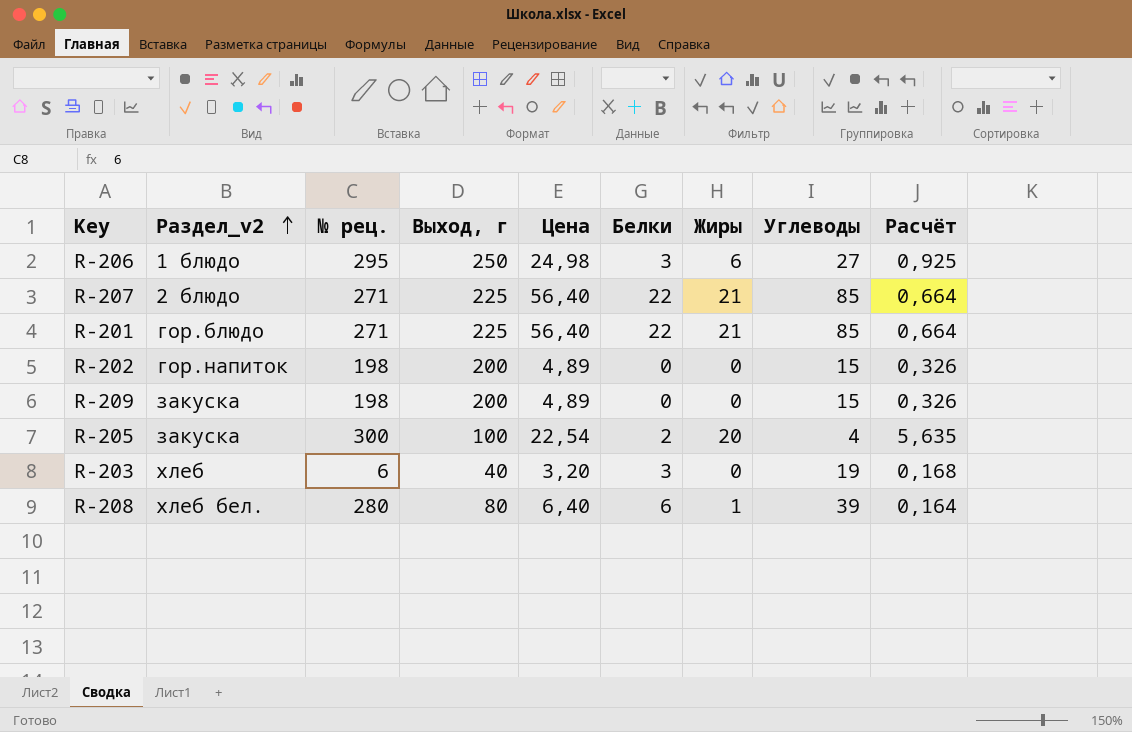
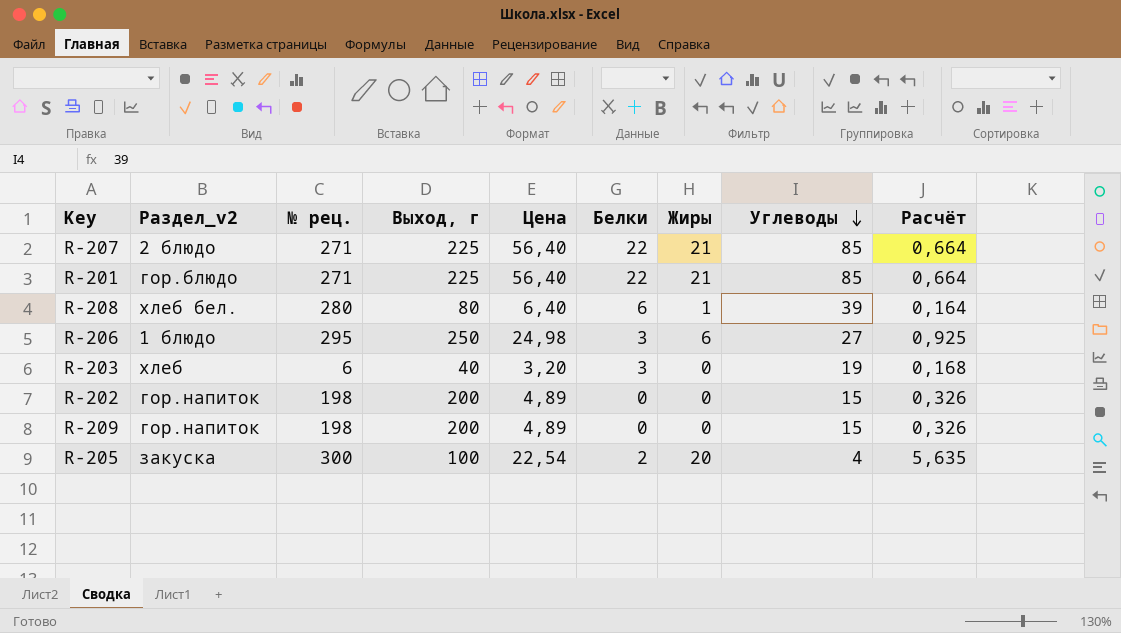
row order: Раздел_v2 ascending -> Углеводы descending
R-209 | Раздел_v2: закуска -> гор.напиток

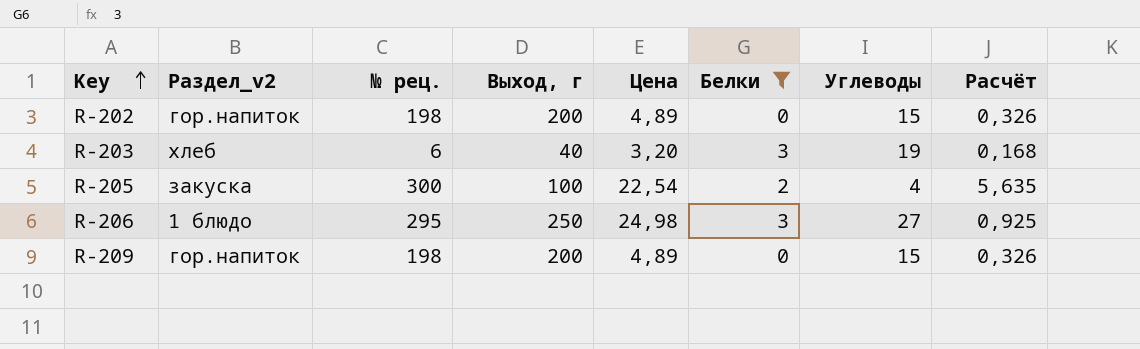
filter: none -> Белки <= 3
row order: Углеводы descending -> Key ascending
column Жиры | position: 7 -> none

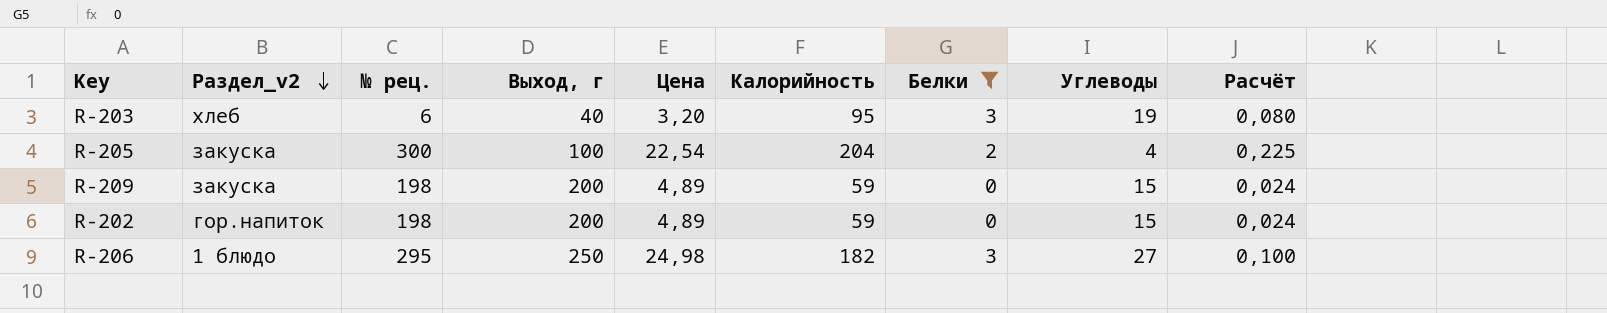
row order: Key ascending -> Раздел_v2 descending
column Калорийность | position: none -> 6
column Расчёт | formula: [Цена] / [Углеводы] -> [Цена] / [Выход, г]
R-209 | Раздел_v2: гор.напиток -> закуска

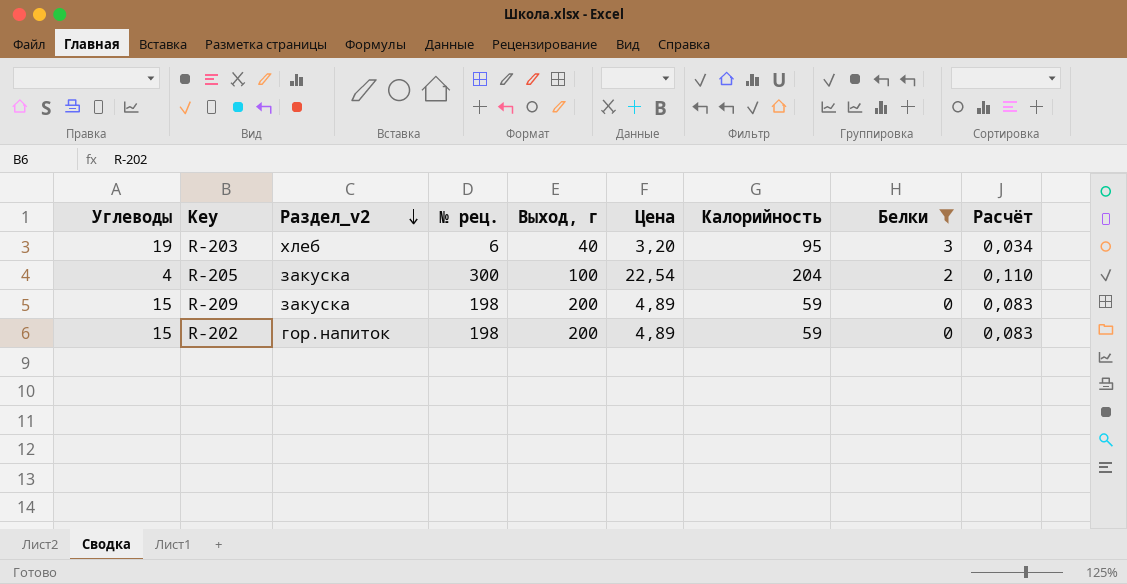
column Углеводы | position: 8 -> 1
column Расчёт | formula: [Цена] / [Выход, г] -> [Цена] / [Калорийность]
row R-206: 1 блюдо | 295 | 250 | 24,98 | 182 | 3 | 27 | 0,100 -> none

